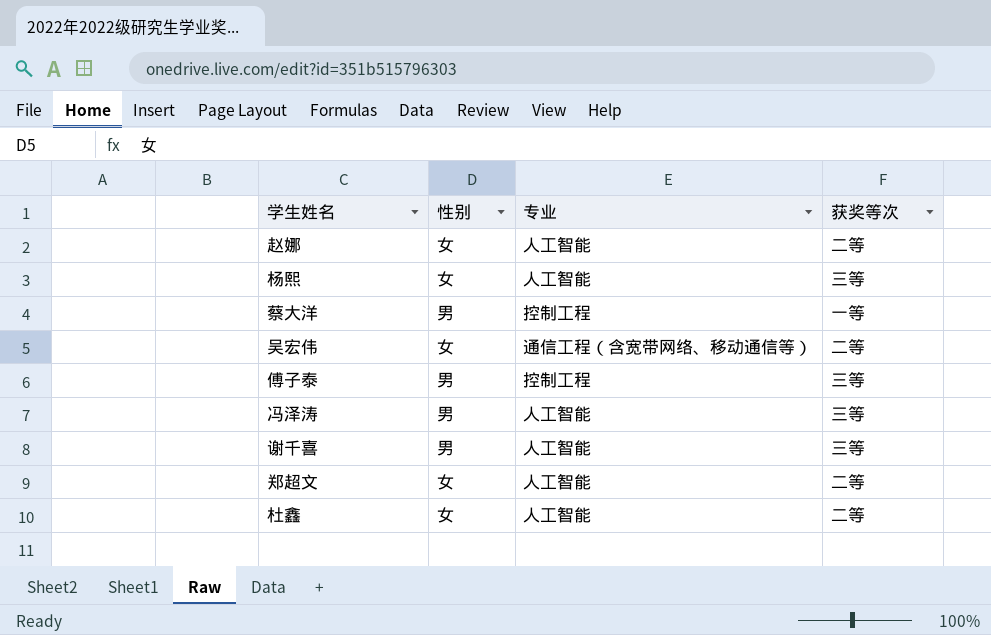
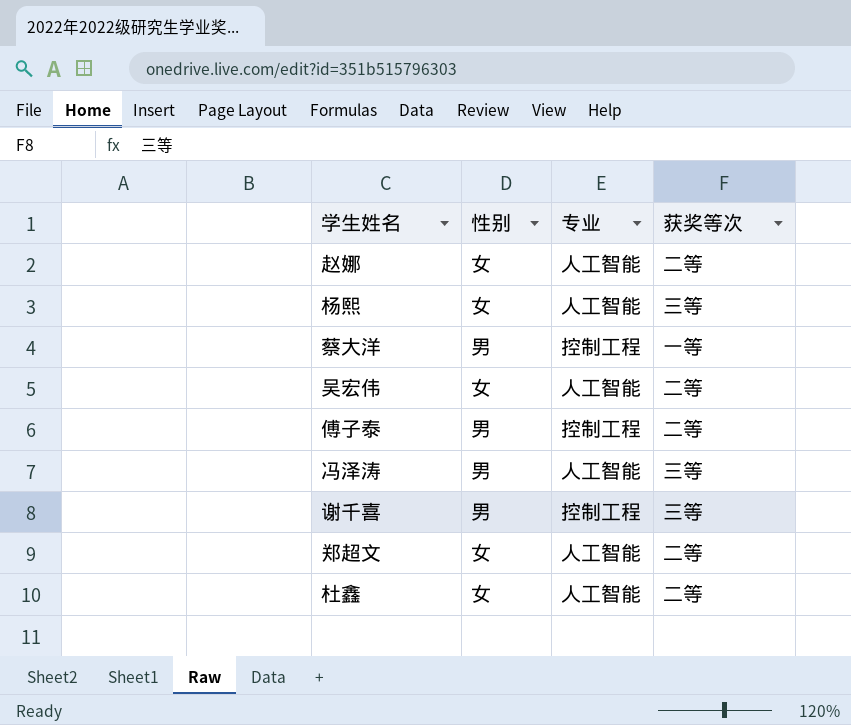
吴宏伟 | 专业: 通信工程（含宽带网络、移动通信等） -> 人工智能
傅子泰 | 获奖等次: 三等 -> 二等
谢千喜 | 专业: 人工智能 -> 控制工程

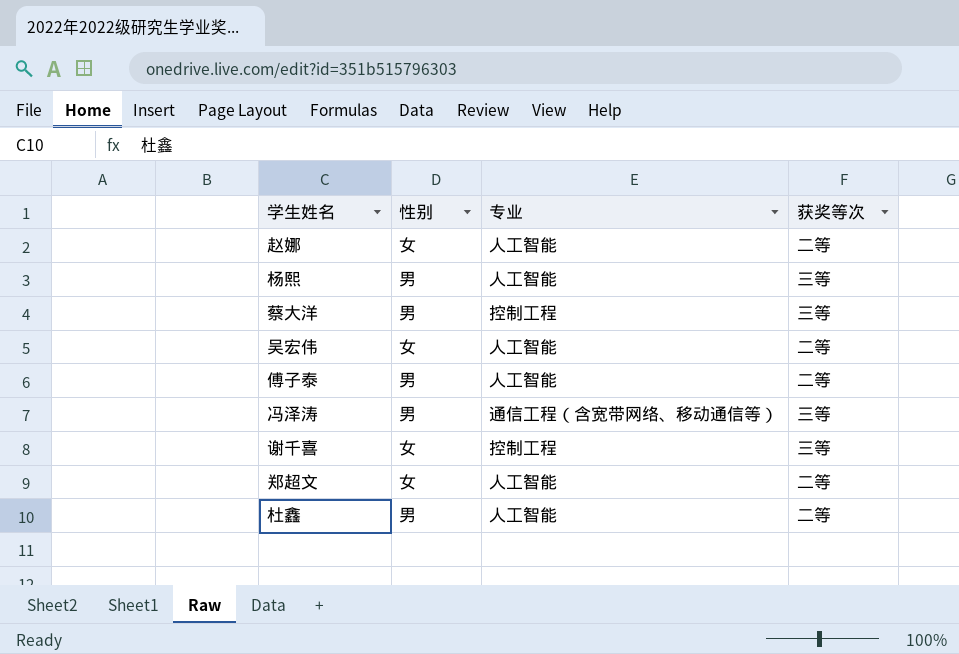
杨熙 | 性别: 女 -> 男
蔡大洋 | 获奖等次: 一等 -> 三等
傅子泰 | 专业: 控制工程 -> 人工智能
冯泽涛 | 专业: 人工智能 -> 通信工程（含宽带网络、移动通信等）
谢千喜 | 性别: 男 -> 女
杜鑫 | 性别: 女 -> 男

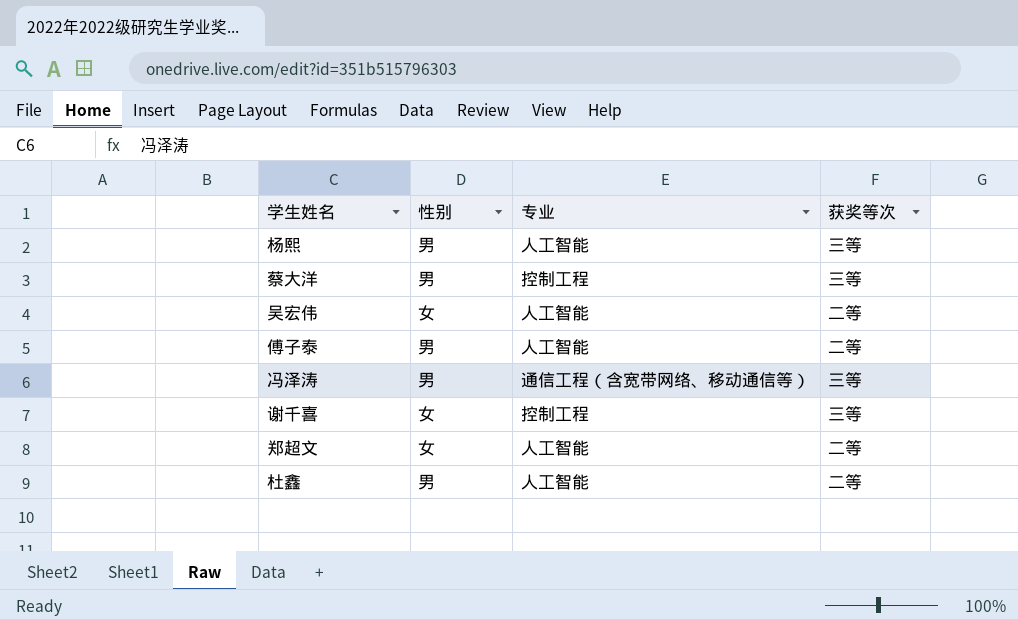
row 赵娜: 女 | 人工智能 | 二等 -> none

